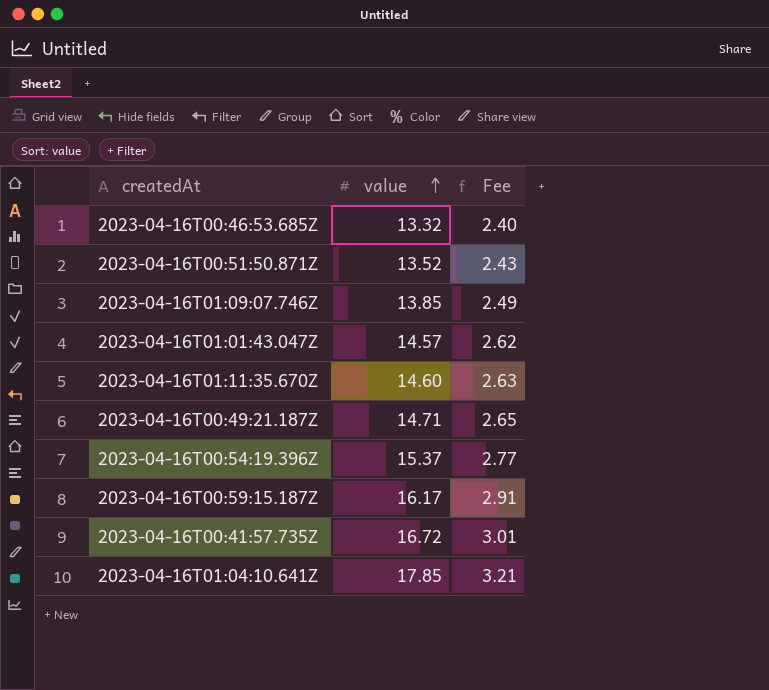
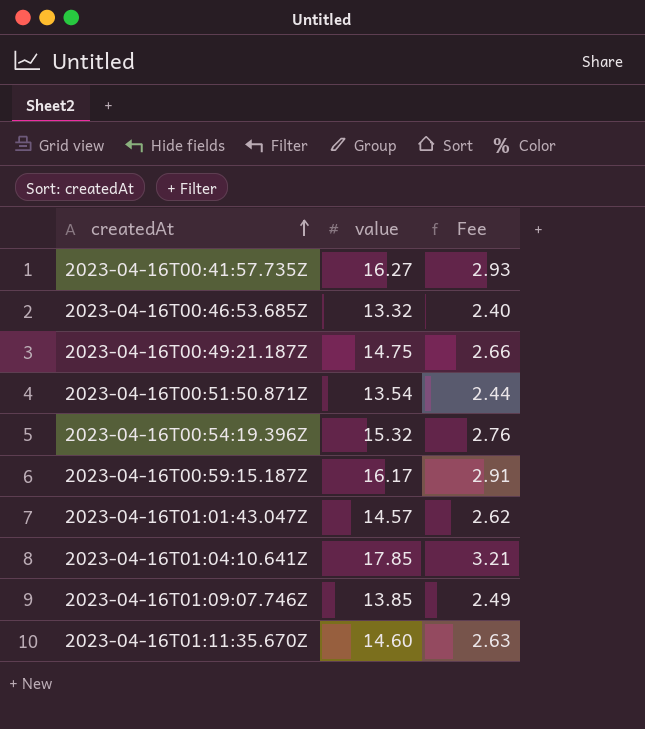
row order: value ascending -> createdAt ascending
2023-04-16T00:41:57.735Z | value: 16.72 -> 16.27
2023-04-16T00:41:57.735Z | Fee: 3.01 -> 2.93
2023-04-16T00:49:21.187Z | value: 14.71 -> 14.75
2023-04-16T00:49:21.187Z | Fee: 2.65 -> 2.66
2023-04-16T00:51:50.871Z | value: 13.52 -> 13.54
2023-04-16T00:51:50.871Z | Fee: 2.43 -> 2.44
2023-04-16T00:54:19.396Z | value: 15.37 -> 15.32
2023-04-16T00:54:19.396Z | Fee: 2.77 -> 2.76

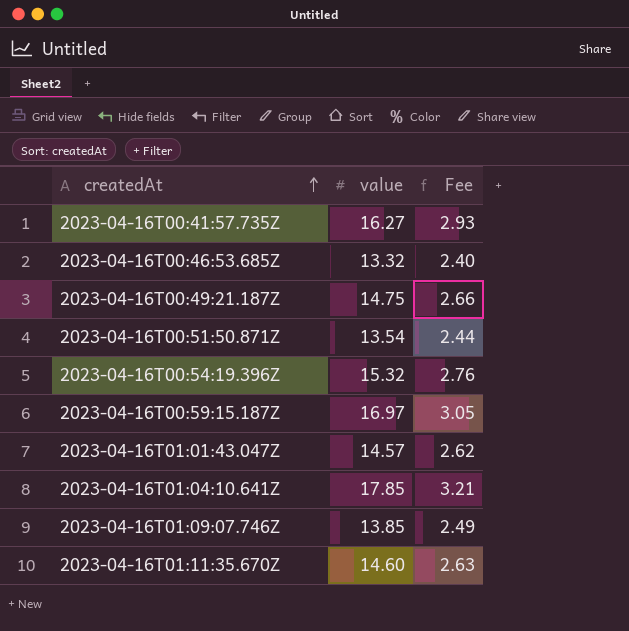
2023-04-16T00:59:15.187Z | value: 16.17 -> 16.97
2023-04-16T00:59:15.187Z | Fee: 2.91 -> 3.05

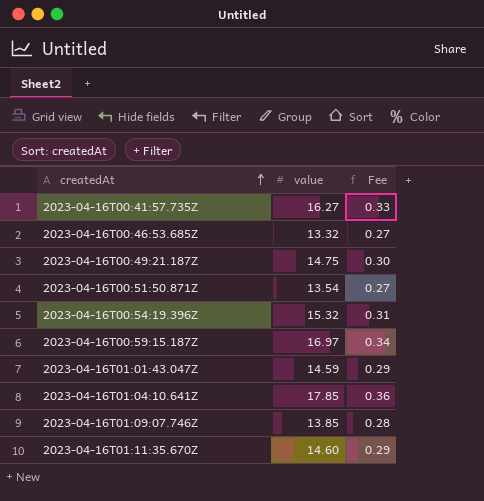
column Fee | formula: [value] * 0.18 -> [value] * 0.02
2023-04-16T01:01:43.047Z | value: 14.57 -> 14.59

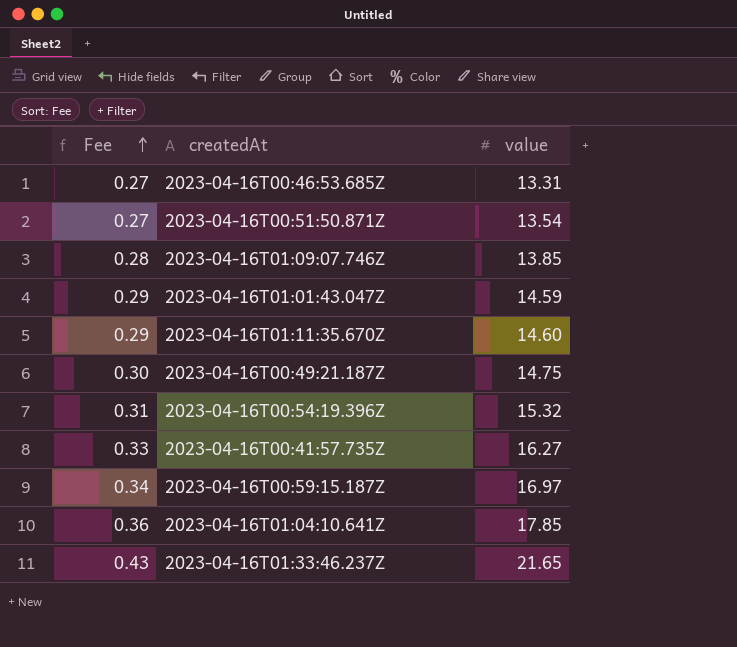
row order: createdAt ascending -> Fee ascending
column Fee | position: 3 -> 1
2023-04-16T00:46:53.685Z | value: 13.32 -> 13.31
row 2023-04-16T01:33:46.237Z: none -> 0.43 | 21.65

